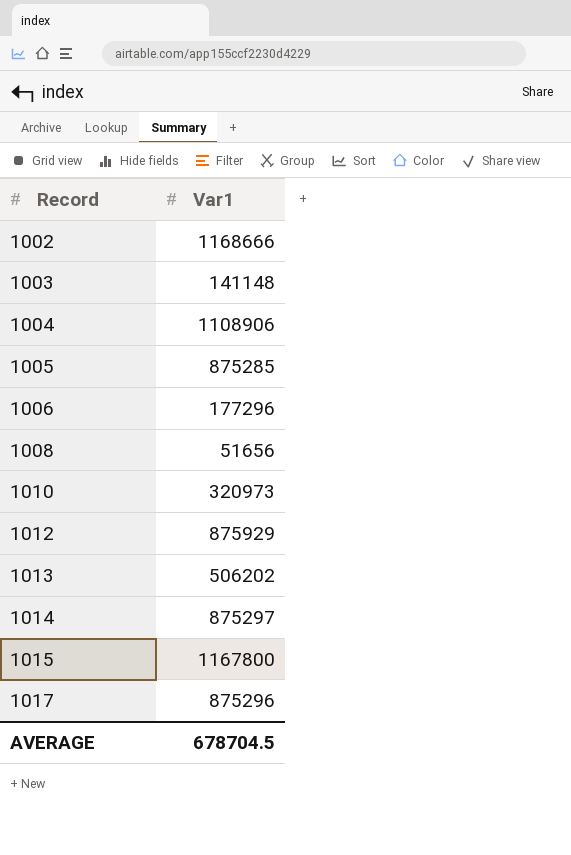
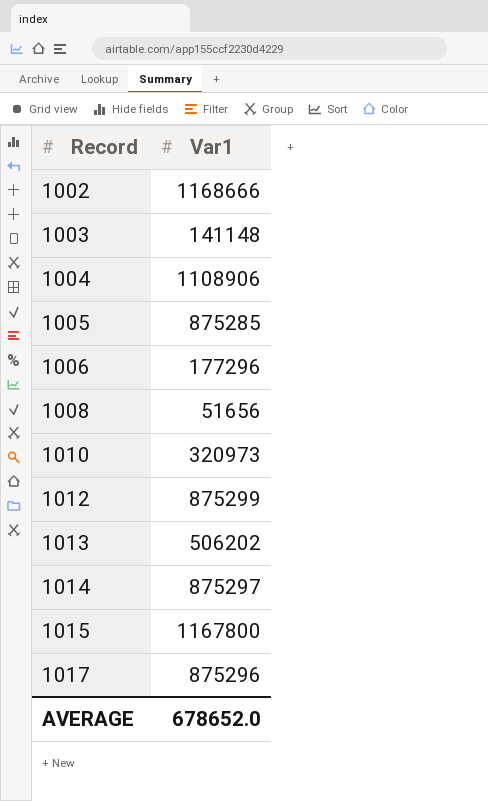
1012 | Var1: 875929 -> 875299
AVERAGE | Var1: 678704.5 -> 678652.0

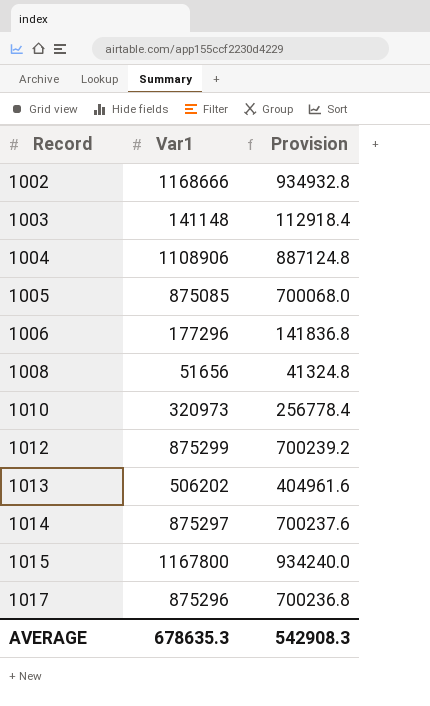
column Provision | formula: none -> [Var1] * 0.8
1005 | Var1: 875285 -> 875085
AVERAGE | Var1: 678652.0 -> 678635.3

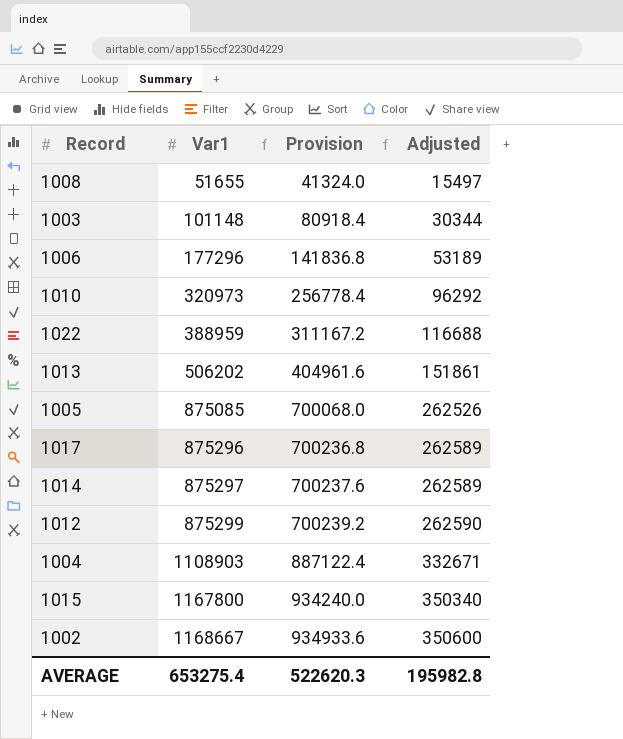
row order: Record ascending -> Var1 ascending
column Adjusted | formula: none -> [Var1] * 0.3
1008 | Var1: 51656 -> 51655
1008 | Provision: 41324.8 -> 41324.0
1003 | Var1: 141148 -> 101148
1003 | Provision: 112918.4 -> 80918.4
row 1022: none -> 388959 | 311167.2 | 116688
1004 | Var1: 1108906 -> 1108903
1004 | Provision: 887124.8 -> 887122.4
1002 | Var1: 1168666 -> 1168667
1002 | Provision: 934932.8 -> 934933.6
AVERAGE | Var1: 678635.3 -> 653275.4
AVERAGE | Provision: 542908.3 -> 522620.3

